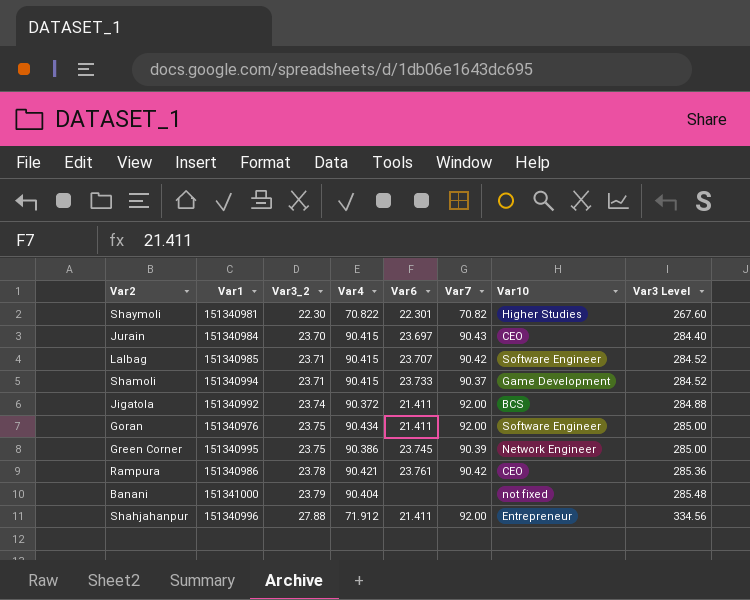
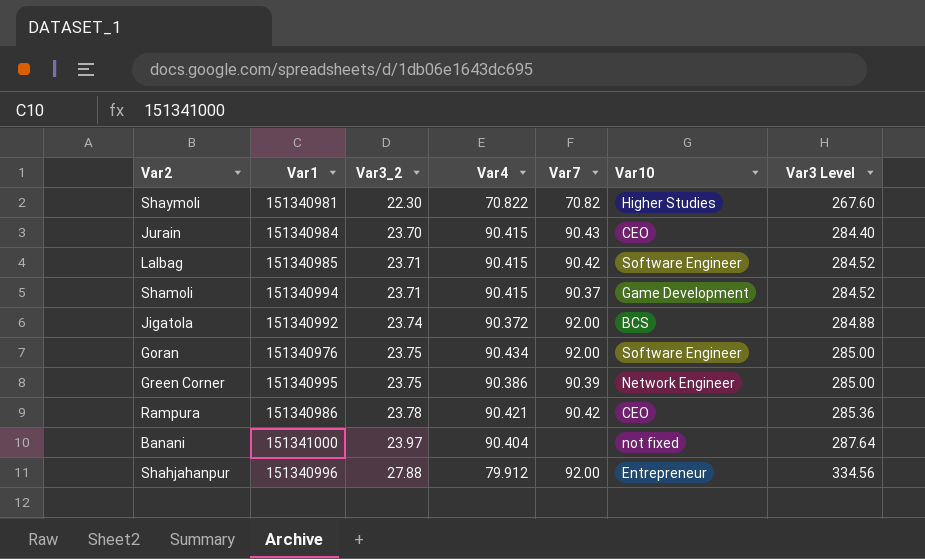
column Var6 | position: 5 -> none
Banani | Var3_2: 23.79 -> 23.97
Banani | Var3 Level: 285.48 -> 287.64
Shahjahanpur | Var4: 71.912 -> 79.912

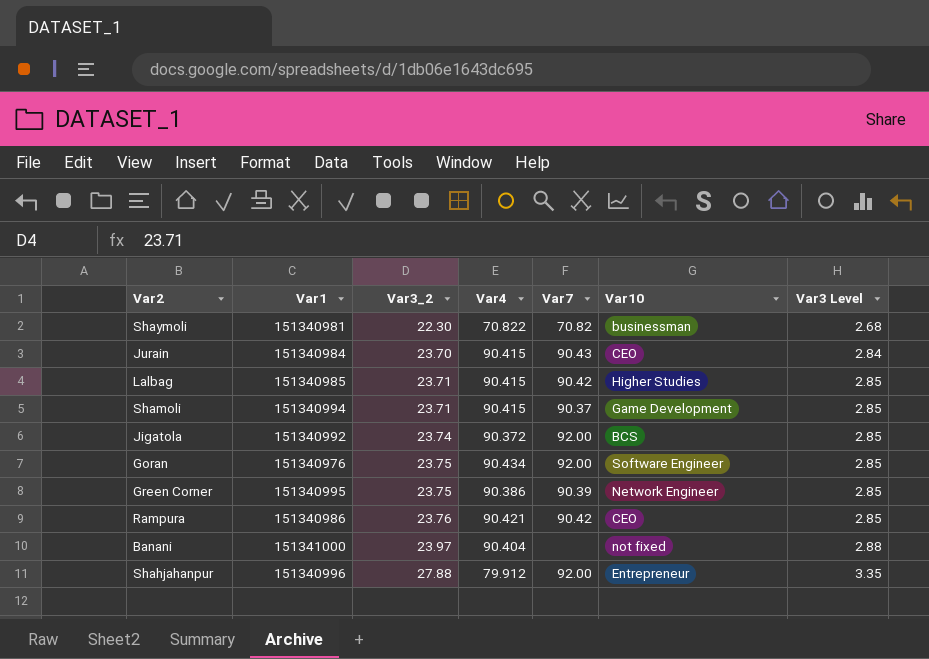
column Var3 Level | formula: [Var3_2] * 12 -> [Var3_2] * 0.12
Shaymoli | Var10: Higher Studies -> businessman
Lalbag | Var10: Software Engineer -> Higher Studies
Rampura | Var3_2: 23.78 -> 23.76

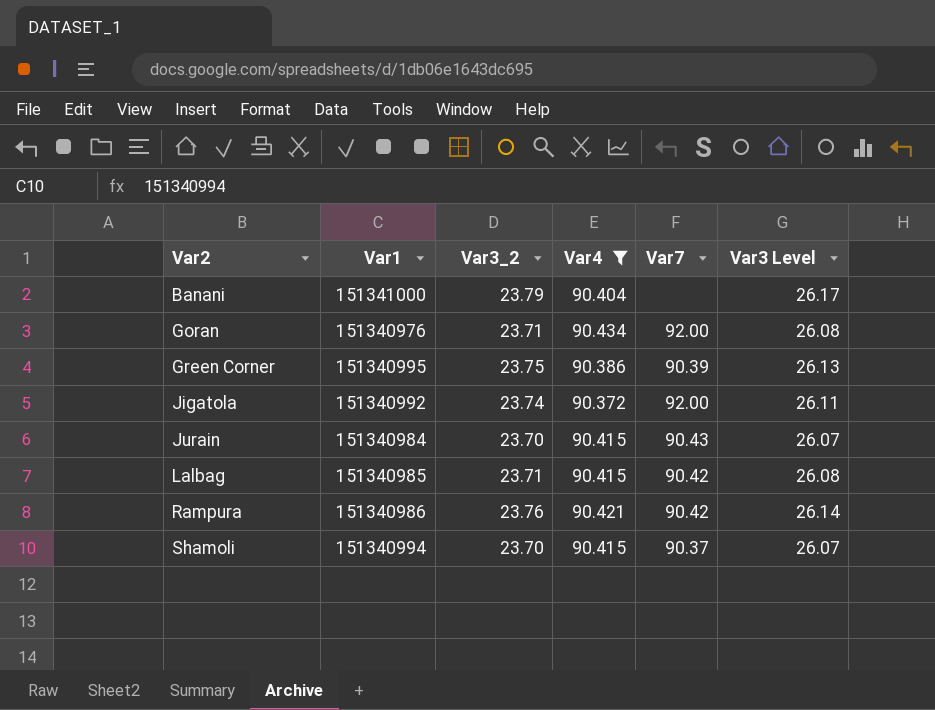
filter: none -> Var4 >= 90.372
row order: Var3_2 ascending -> Var2 ascending
column Var10 | position: 6 -> none
column Var3 Level | formula: [Var3_2] * 0.12 -> [Var3_2] * 1.1
Banani | Var3_2: 23.97 -> 23.79
Goran | Var3_2: 23.75 -> 23.71
Shamoli | Var3_2: 23.71 -> 23.70

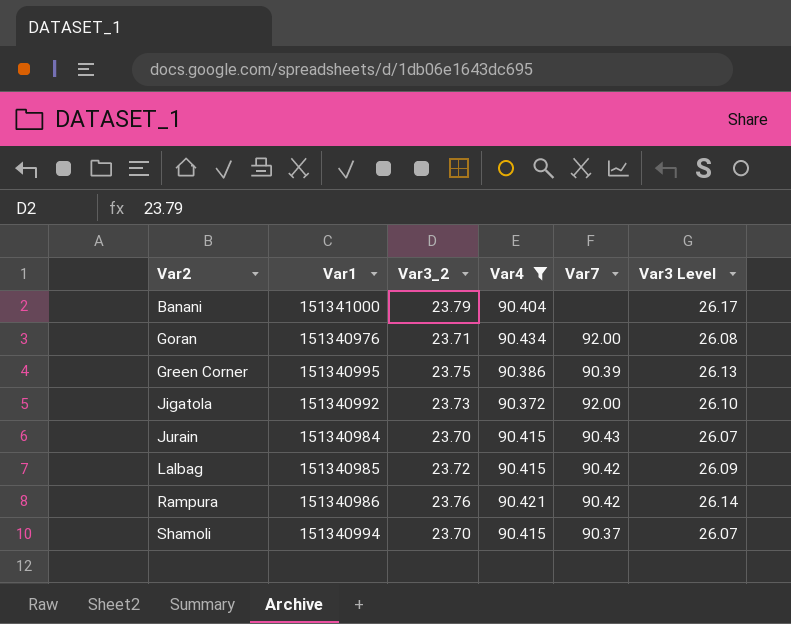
Jigatola | Var3_2: 23.74 -> 23.73
Jigatola | Var3 Level: 26.11 -> 26.10
Lalbag | Var3_2: 23.71 -> 23.72
Lalbag | Var3 Level: 26.08 -> 26.09

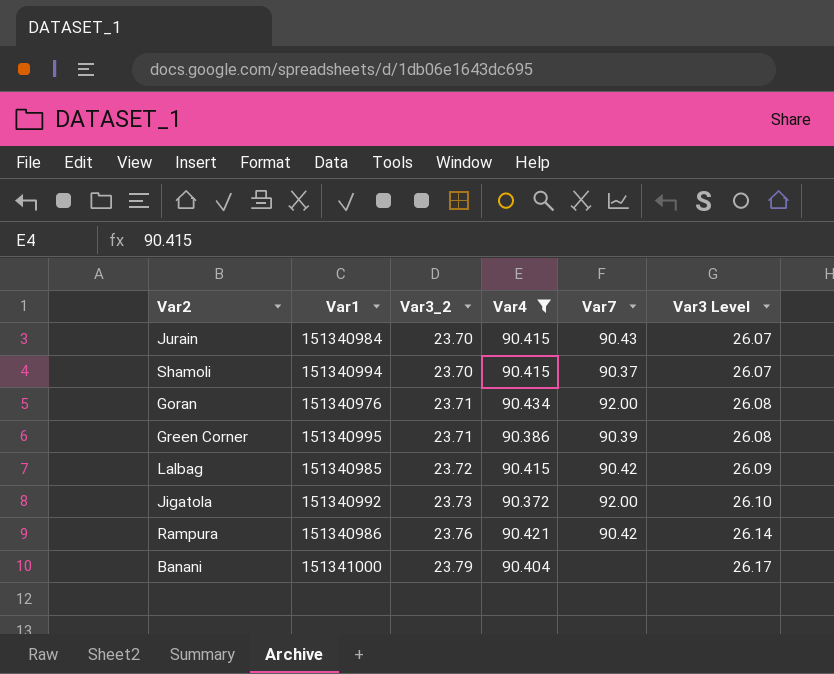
row order: Var2 ascending -> Var3_2 ascending
Green Corner | Var3_2: 23.75 -> 23.71
Green Corner | Var3 Level: 26.13 -> 26.08

